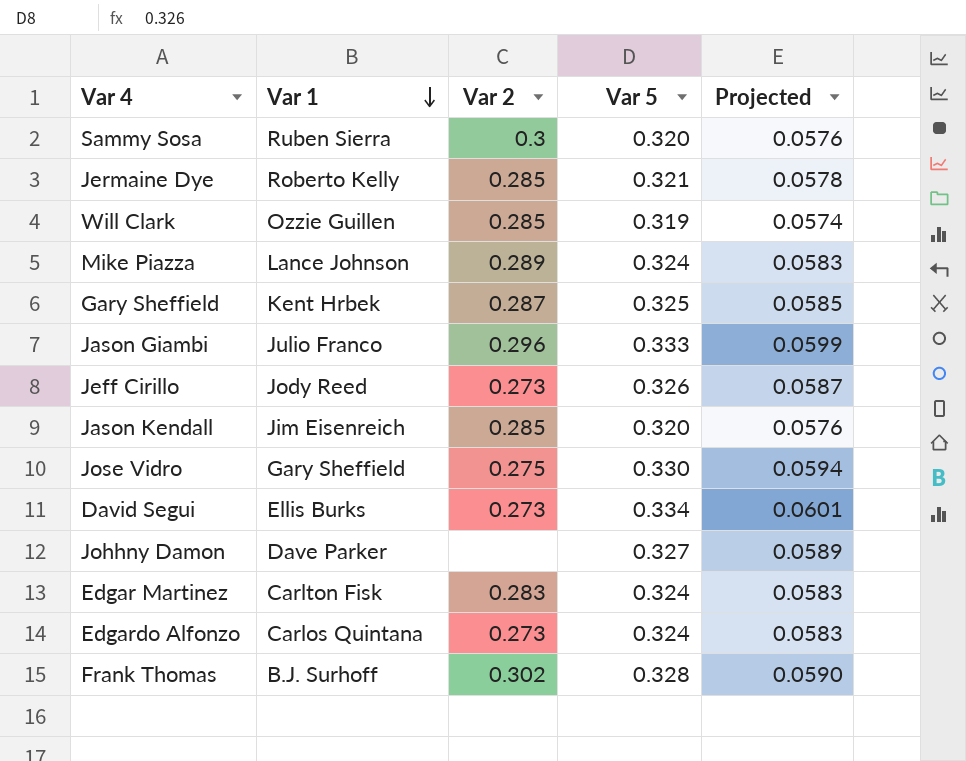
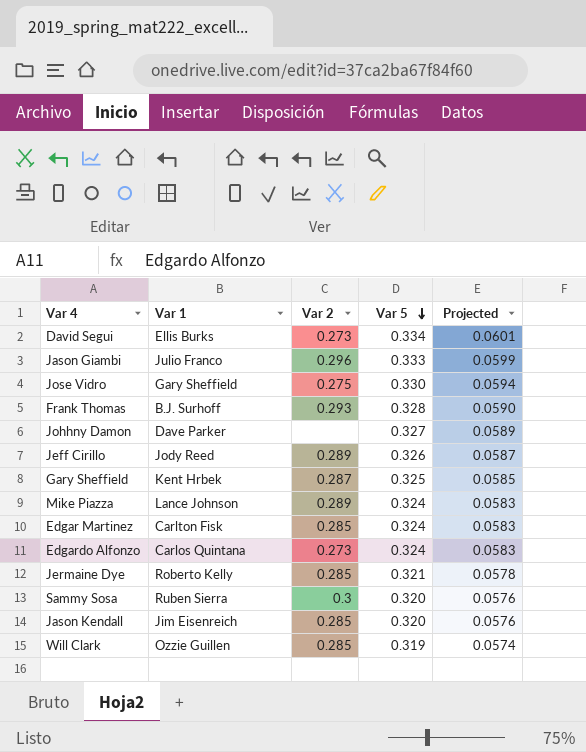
row order: Var 1 descending -> Var 5 descending
Frank Thomas | Var 2: 0.302 -> 0.293
Jeff Cirillo | Var 2: 0.273 -> 0.289
Edgar Martinez | Var 2: 0.283 -> 0.285

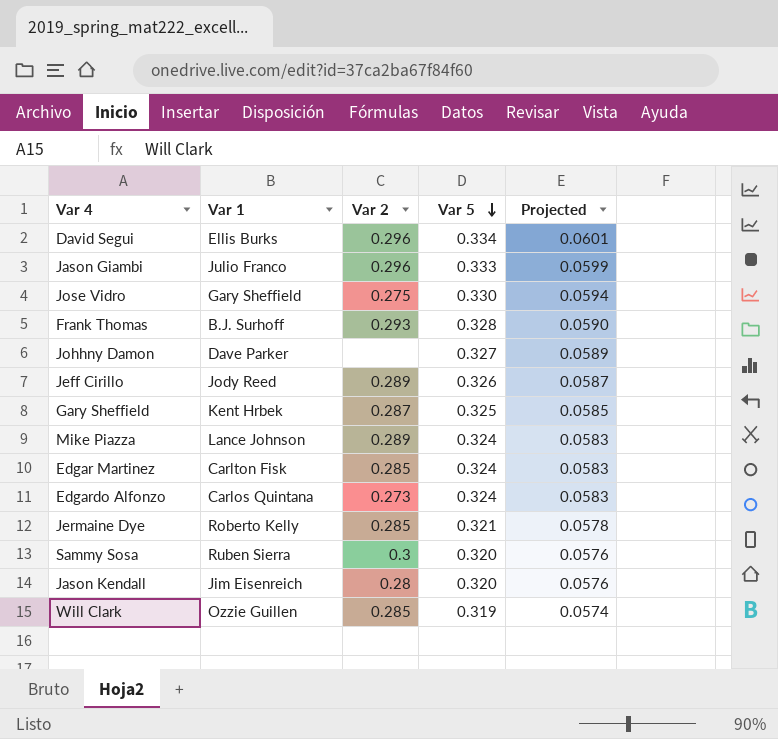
David Segui | Var 2: 0.273 -> 0.296
Jason Kendall | Var 2: 0.285 -> 0.28

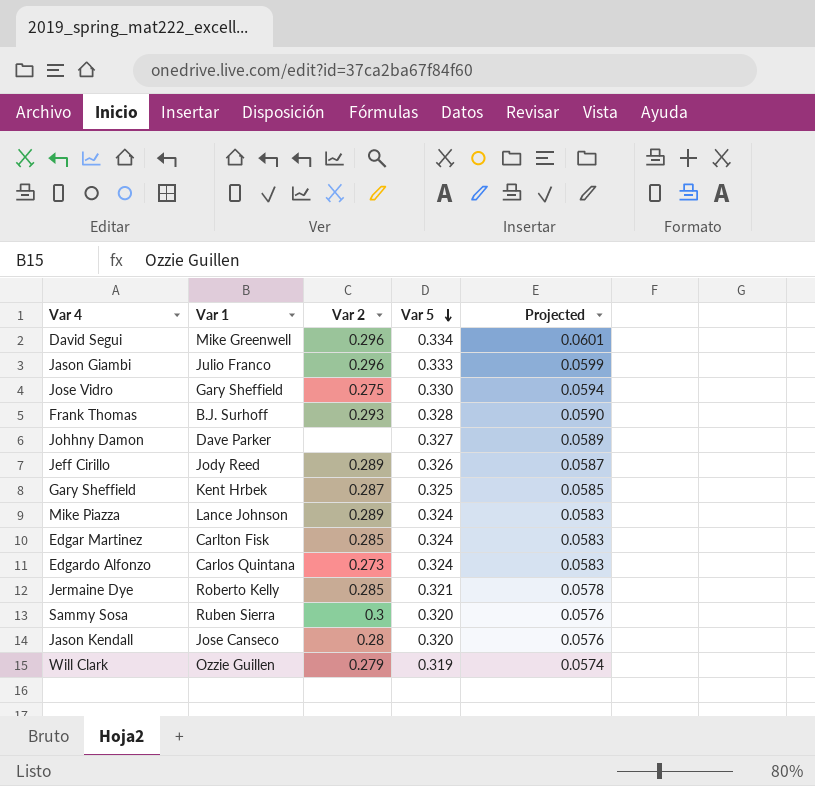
David Segui | Var 1: Ellis Burks -> Mike Greenwell
Jason Kendall | Var 1: Jim Eisenreich -> Jose Canseco
Will Clark | Var 2: 0.285 -> 0.279

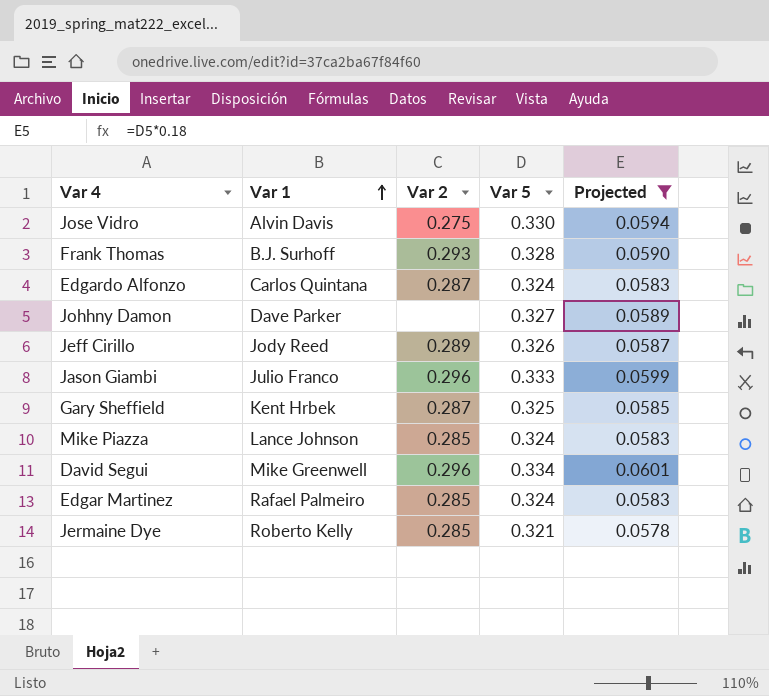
filter: none -> Projected >= 0.0578
row order: Var 5 descending -> Var 1 ascending
Jose Vidro | Var 1: Gary Sheffield -> Alvin Davis
Edgardo Alfonzo | Var 2: 0.273 -> 0.287
Mike Piazza | Var 2: 0.289 -> 0.285
Edgar Martinez | Var 1: Carlton Fisk -> Rafael Palmeiro

